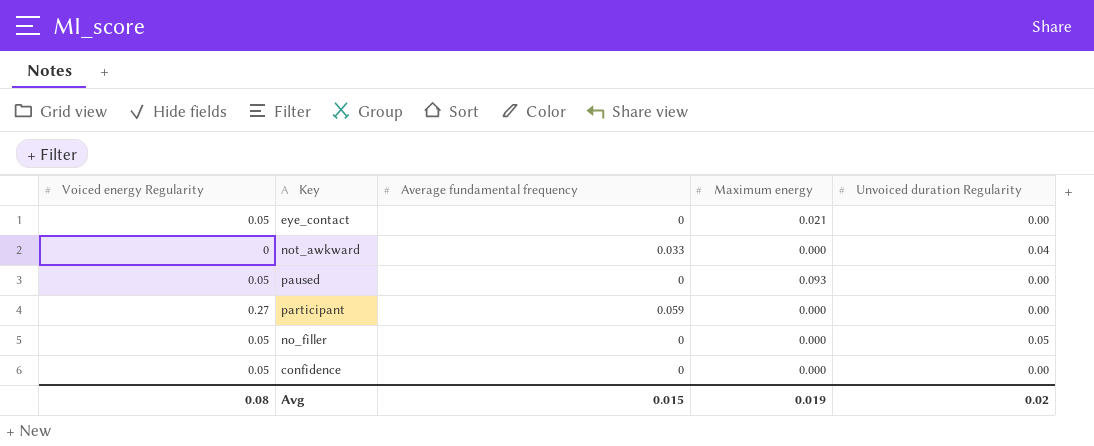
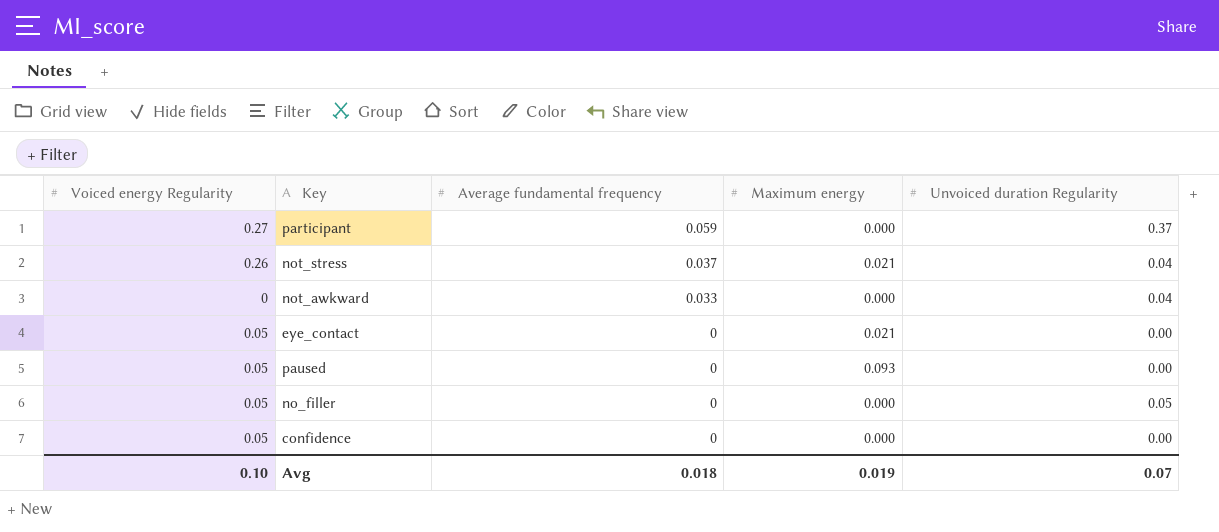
row order: none -> Average fundamental frequency descending
participant | Unvoiced duration Regularity: 0.00 -> 0.37
row not_stress: none -> 0.26 | 0.037 | 0.021 | 0.04
Avg | Voiced energy Regularity: 0.08 -> 0.10
Avg | Average fundamental frequency: 0.015 -> 0.018
Avg | Unvoiced duration Regularity: 0.02 -> 0.07

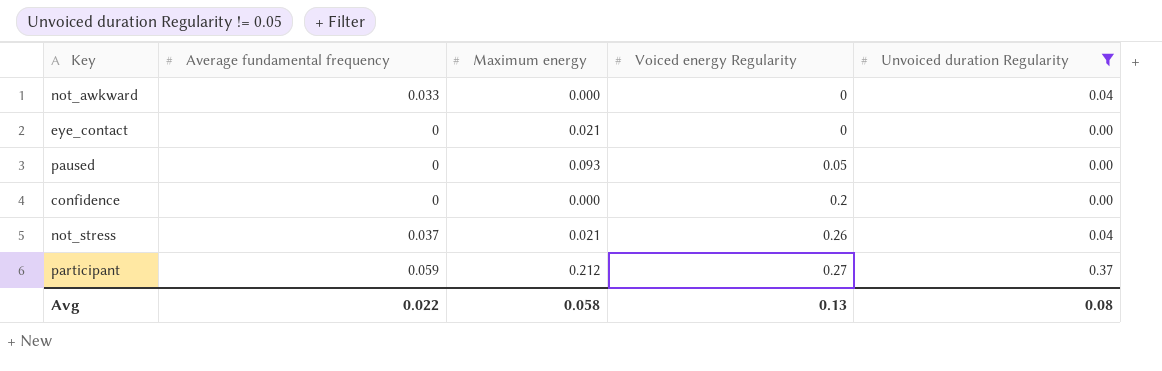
filter: none -> Unvoiced duration Regularity != 0.05
row order: Average fundamental frequency descending -> Voiced energy Regularity ascending
column Voiced energy Regularity | position: 1 -> 4
eye_contact | Voiced energy Regularity: 0.05 -> 0
confidence | Voiced energy Regularity: 0.05 -> 0.2
participant | Maximum energy: 0.000 -> 0.212
Avg | Average fundamental frequency: 0.018 -> 0.022
Avg | Maximum energy: 0.019 -> 0.058
Avg | Voiced energy Regularity: 0.10 -> 0.13
Avg | Unvoiced duration Regularity: 0.07 -> 0.08

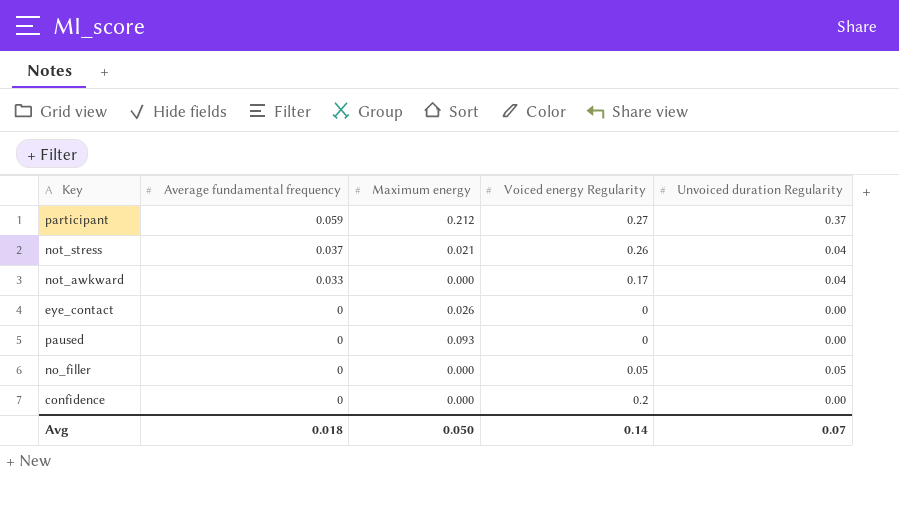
filter: Unvoiced duration Regularity != 0.05 -> none
row order: Voiced energy Regularity ascending -> Average fundamental frequency descending
not_awkward | Voiced energy Regularity: 0 -> 0.17
eye_contact | Maximum energy: 0.021 -> 0.026
paused | Voiced energy Regularity: 0.05 -> 0
Avg | Average fundamental frequency: 0.022 -> 0.018
Avg | Maximum energy: 0.058 -> 0.050
Avg | Voiced energy Regularity: 0.13 -> 0.14
Avg | Unvoiced duration Regularity: 0.08 -> 0.07

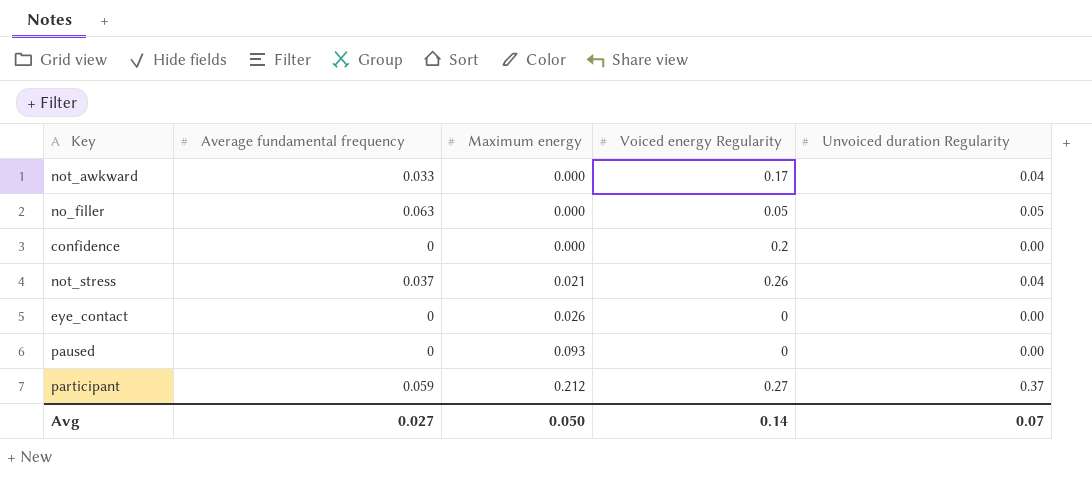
row order: Average fundamental frequency descending -> Maximum energy ascending
no_filler | Average fundamental frequency: 0 -> 0.063
Avg | Average fundamental frequency: 0.018 -> 0.027

